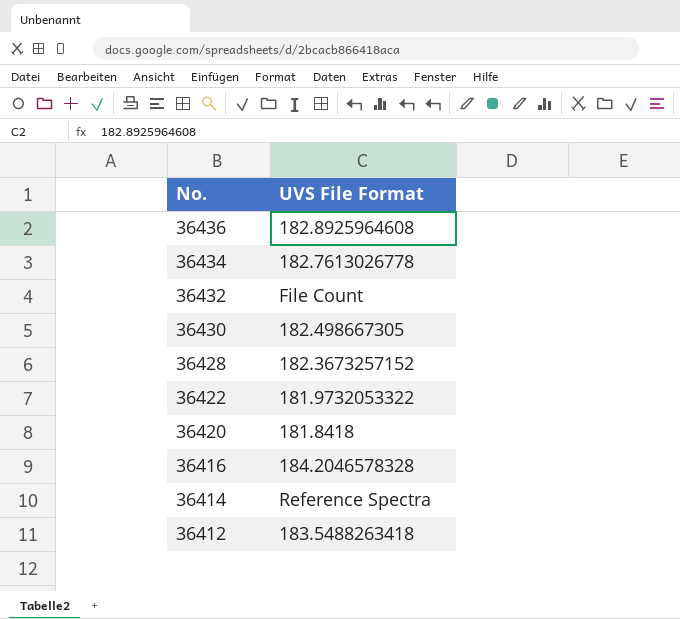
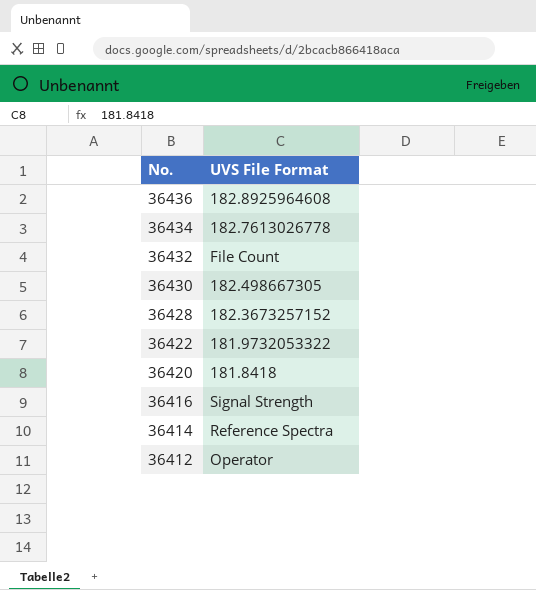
36416 | UVS File Format: 184.2046578328 -> Signal Strength
36412 | UVS File Format: 183.5488263418 -> Operator

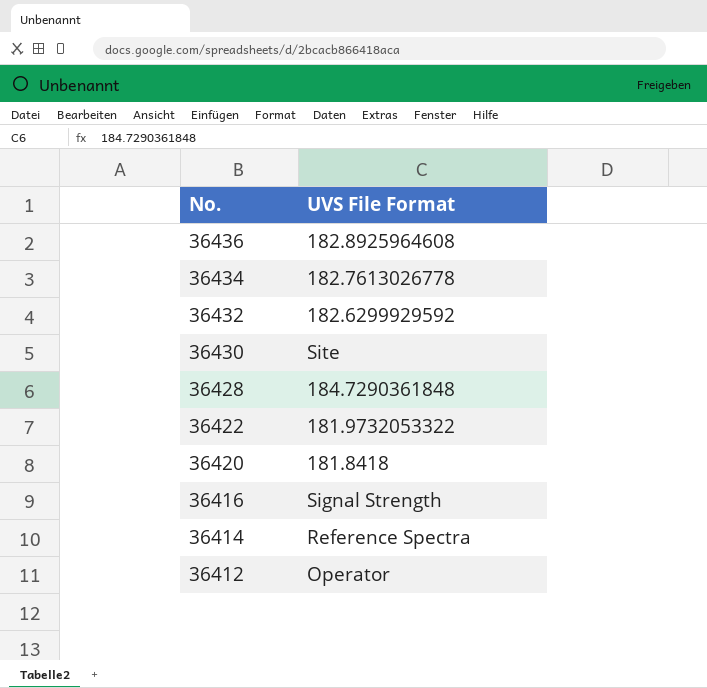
36432 | UVS File Format: File Count -> 182.6299929592
36430 | UVS File Format: 182.498667305 -> Site
36428 | UVS File Format: 182.3673257152 -> 184.7290361848

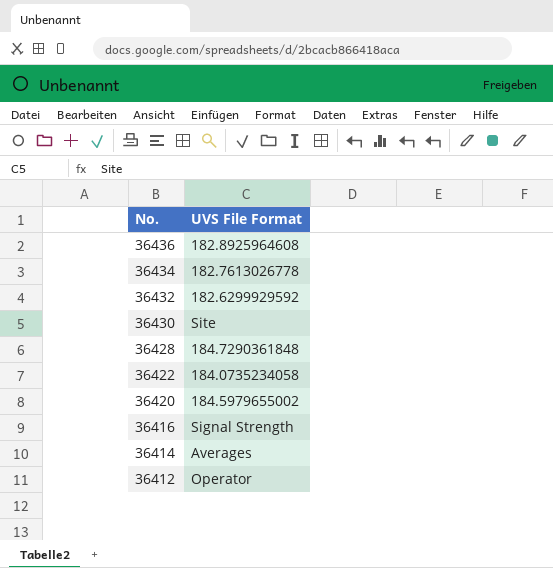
36422 | UVS File Format: 181.9732053322 -> 184.0735234058
36420 | UVS File Format: 181.8418 -> 184.5979655002
36414 | UVS File Format: Reference Spectra -> Averages

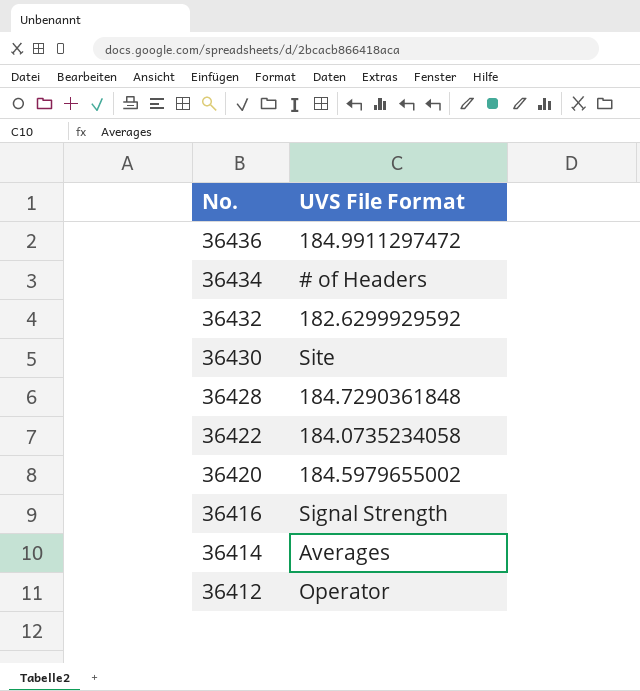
36436 | UVS File Format: 182.8925964608 -> 184.9911297472
36434 | UVS File Format: 182.7613026778 -> # of Headers

